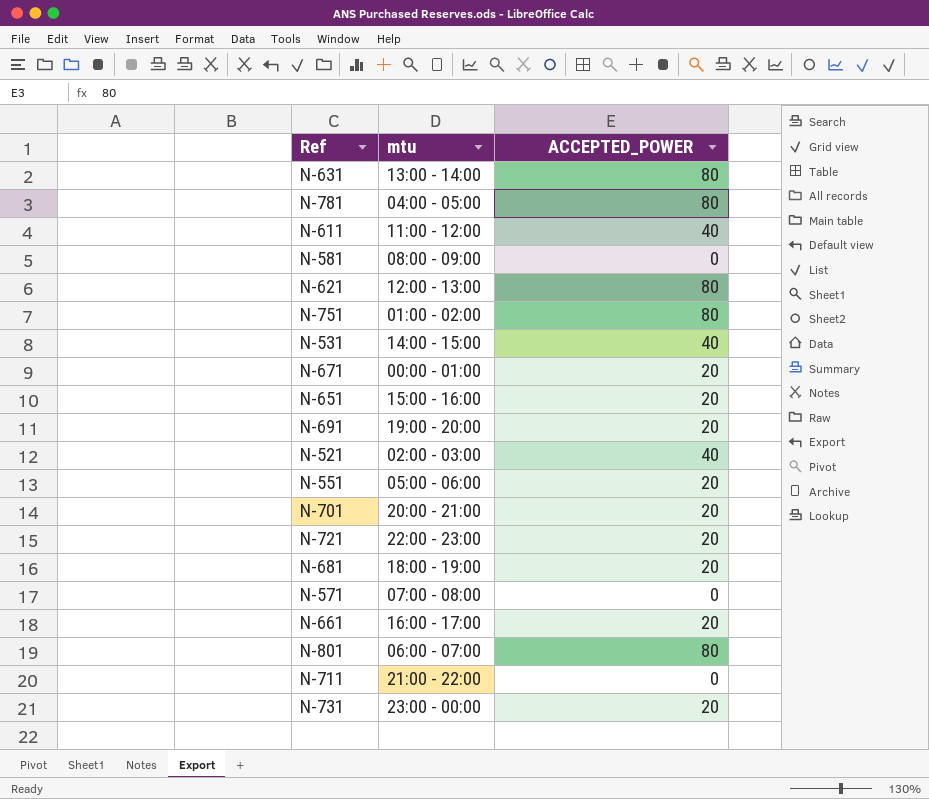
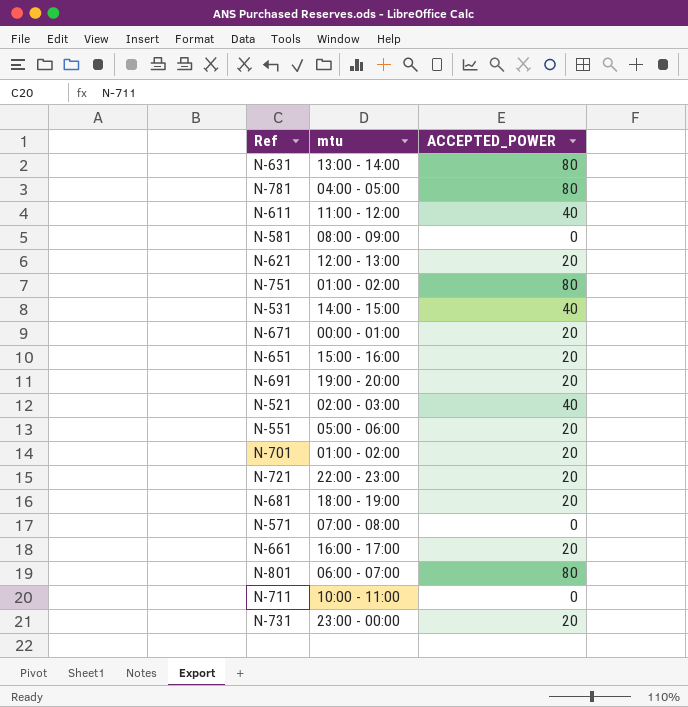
N-621 | ACCEPTED_POWER: 80 -> 20
N-701 | mtu: 20:00 - 21:00 -> 01:00 - 02:00
N-711 | mtu: 21:00 - 22:00 -> 10:00 - 11:00

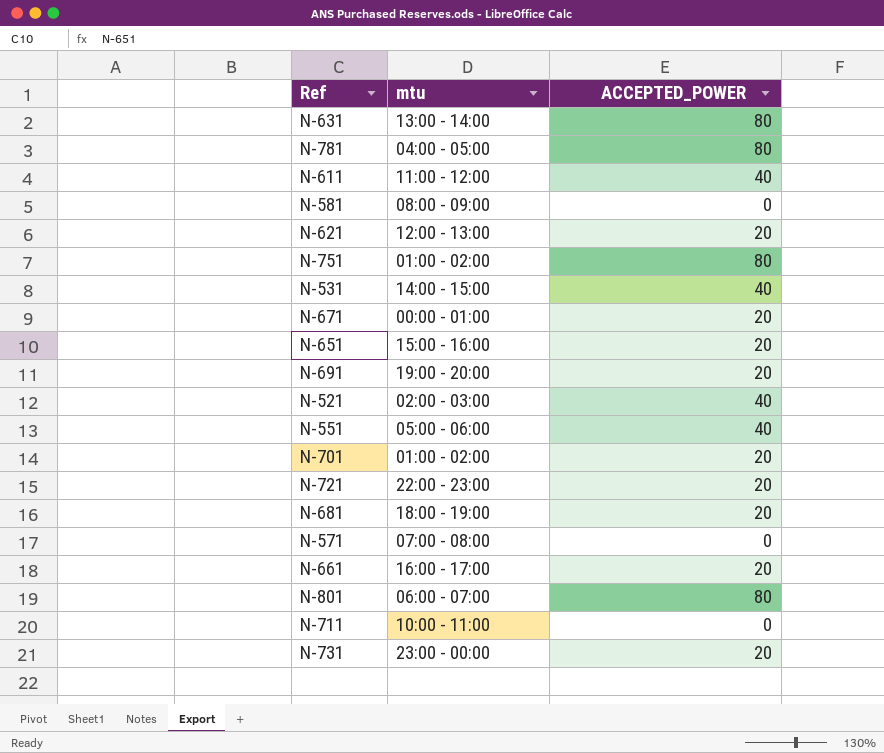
N-551 | ACCEPTED_POWER: 20 -> 40

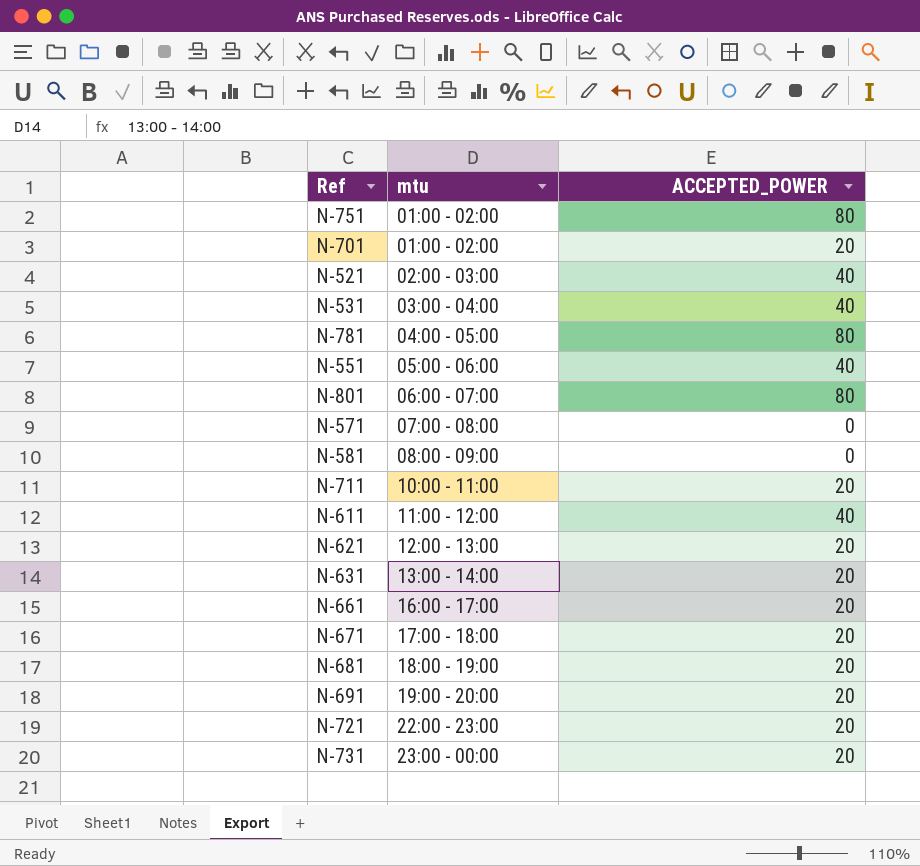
row order: none -> mtu ascending
row N-651: 15:00 - 16:00 | 20 -> none
N-531 | mtu: 14:00 - 15:00 -> 03:00 - 04:00
N-711 | ACCEPTED_POWER: 0 -> 20
N-631 | ACCEPTED_POWER: 80 -> 20
N-671 | mtu: 00:00 - 01:00 -> 17:00 - 18:00

